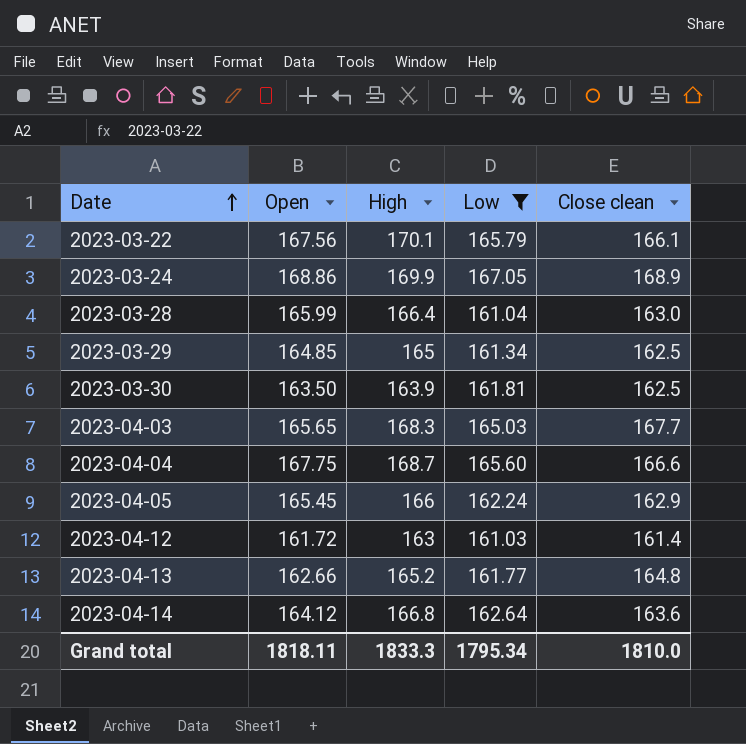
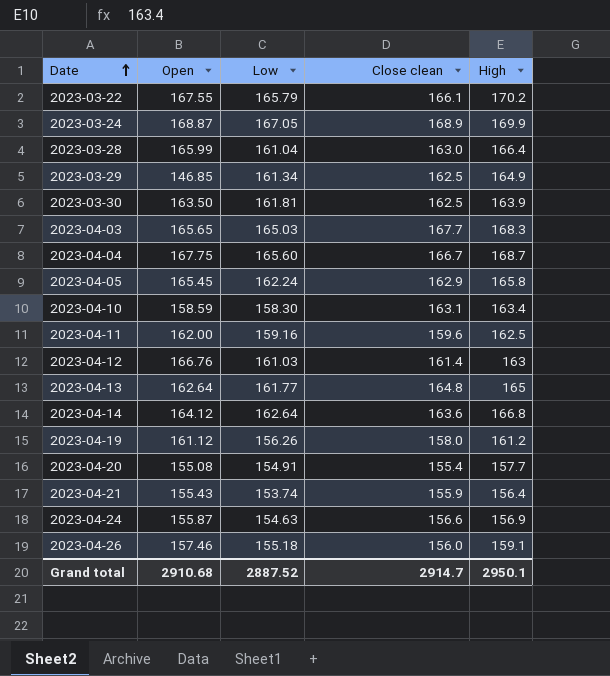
filter: Low >= 161.03 -> none
column High | position: 3 -> 5
2023-03-22 | Open: 167.56 -> 167.55
2023-03-22 | High: 170.1 -> 170.2
2023-03-24 | Open: 168.86 -> 168.87
2023-03-29 | Open: 164.85 -> 146.85
2023-03-29 | High: 165 -> 164.9
2023-04-04 | Close clean: 166.6 -> 166.7
2023-04-05 | High: 166 -> 165.8
2023-04-12 | Open: 161.72 -> 166.76
2023-04-13 | Open: 162.66 -> 162.64
2023-04-13 | High: 165.2 -> 165
Grand total | Open: 1818.11 -> 2910.68
Grand total | Low: 1795.34 -> 2887.52
Grand total | Close clean: 1810.0 -> 2914.7
Grand total | High: 1833.3 -> 2950.1

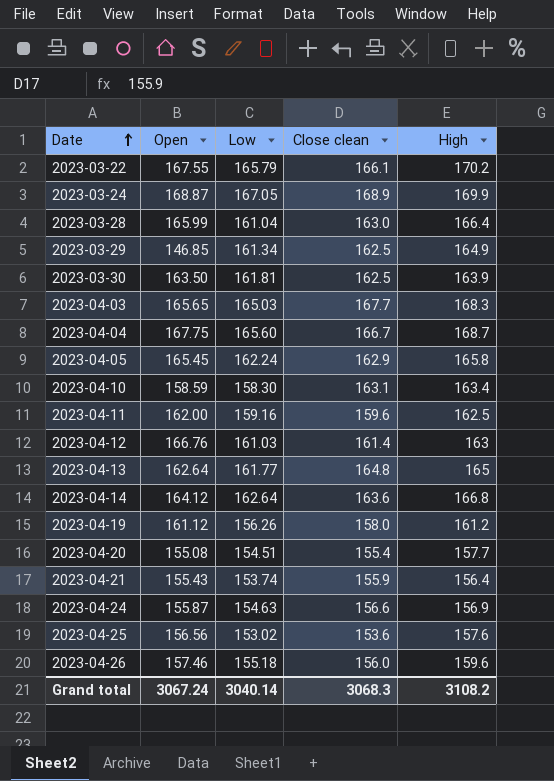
2023-04-20 | Low: 154.91 -> 154.51
row 2023-04-25: none -> 156.56 | 153.02 | 153.6 | 157.6
2023-04-26 | High: 159.1 -> 159.6
Grand total | Open: 2910.68 -> 3067.24
Grand total | Low: 2887.52 -> 3040.14
Grand total | Close clean: 2914.7 -> 3068.3
Grand total | High: 2950.1 -> 3108.2

